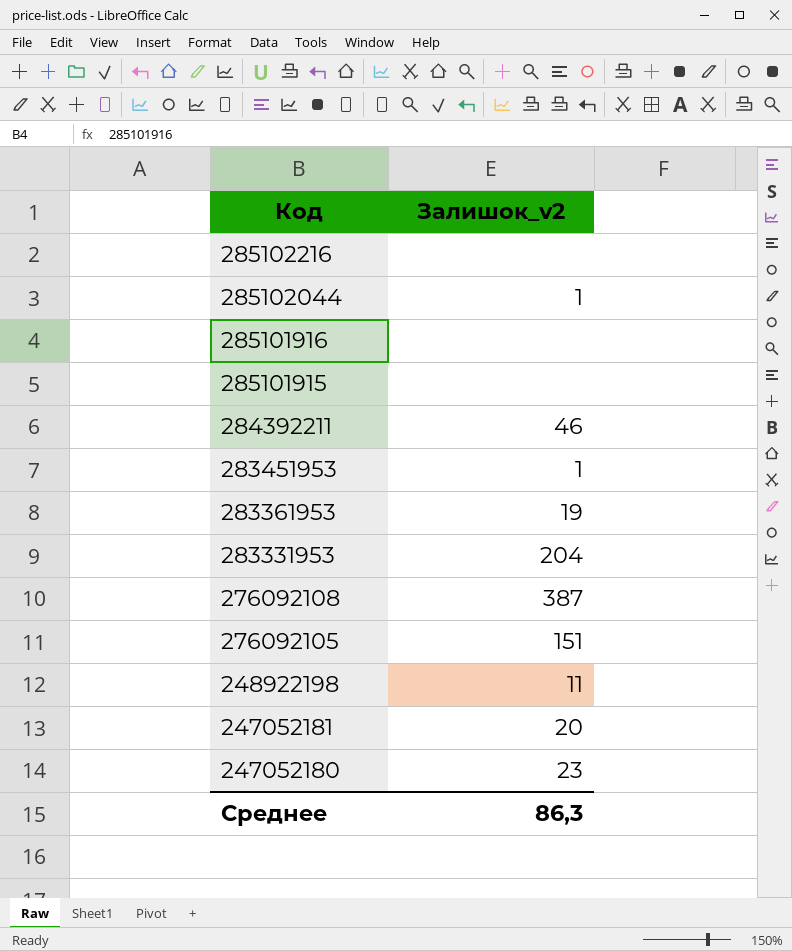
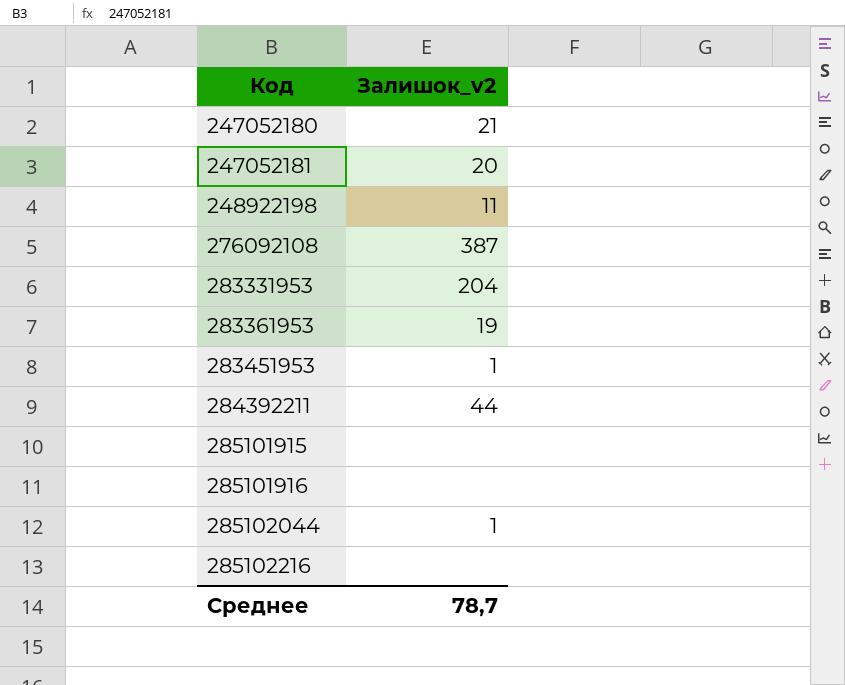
row order: Код descending -> Код ascending
row 276092105: 151 -> none
247052180 | Залишок_v2: 23 -> 21
284392211 | Залишок_v2: 46 -> 44
Среднее | Залишок_v2: 86,3 -> 78,7

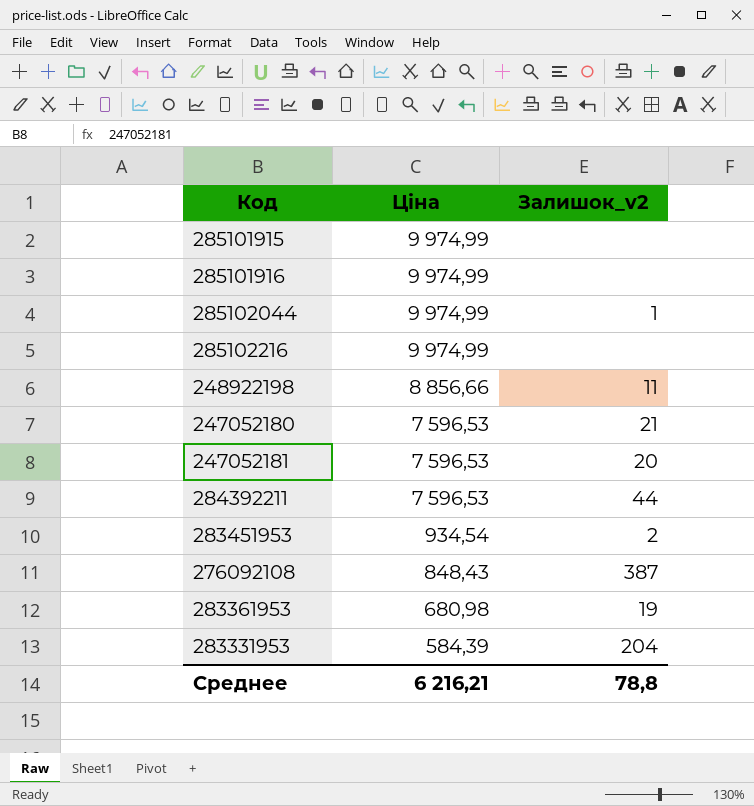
row order: Код ascending -> Ціна descending
column Ціна | position: none -> 2
283451953 | Залишок_v2: 1 -> 2
Среднее | Залишок_v2: 78,7 -> 78,8

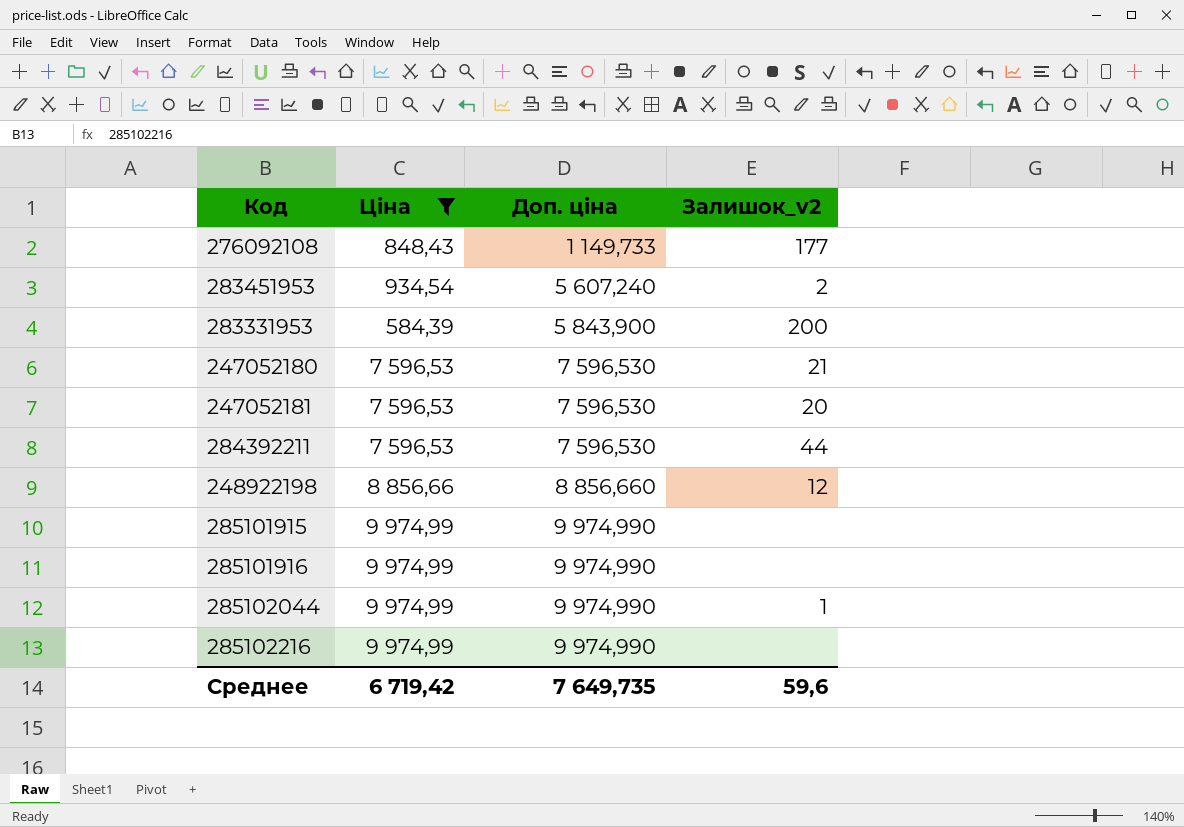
filter: none -> Ціна != 680,98
row order: Ціна descending -> Доп. ціна ascending
column Доп. ціна | position: none -> 3
276092108 | Залишок_v2: 387 -> 177
283331953 | Залишок_v2: 204 -> 200
248922198 | Залишок_v2: 11 -> 12
Среднее | Ціна: 6 216,21 -> 6 719,42
Среднее | Залишок_v2: 78,8 -> 59,6

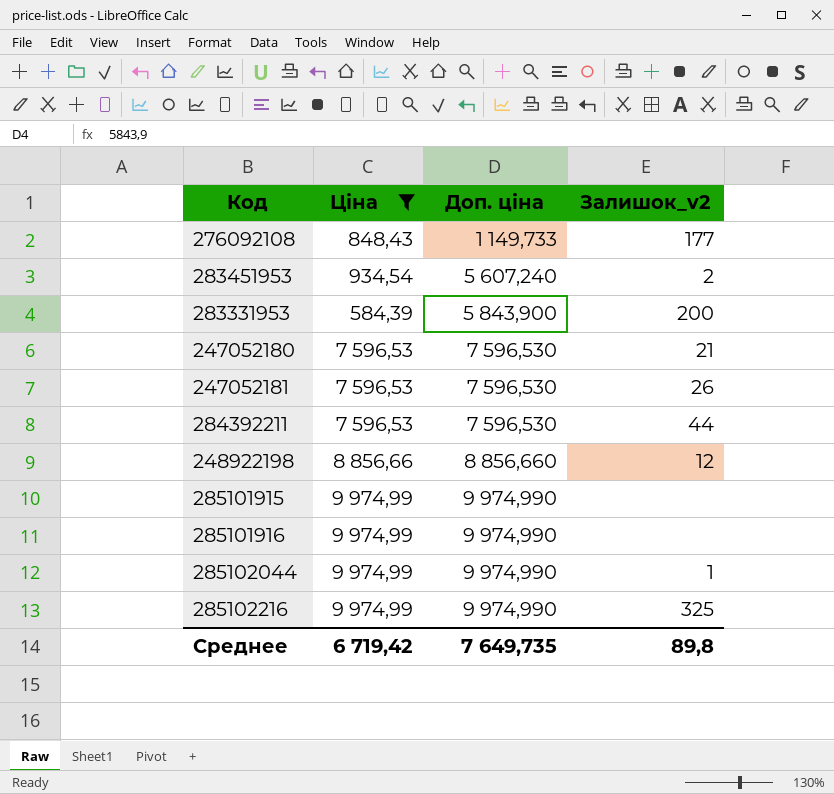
247052181 | Залишок_v2: 20 -> 26
285102216 | Залишок_v2: none -> 325
Среднее | Залишок_v2: 59,6 -> 89,8

